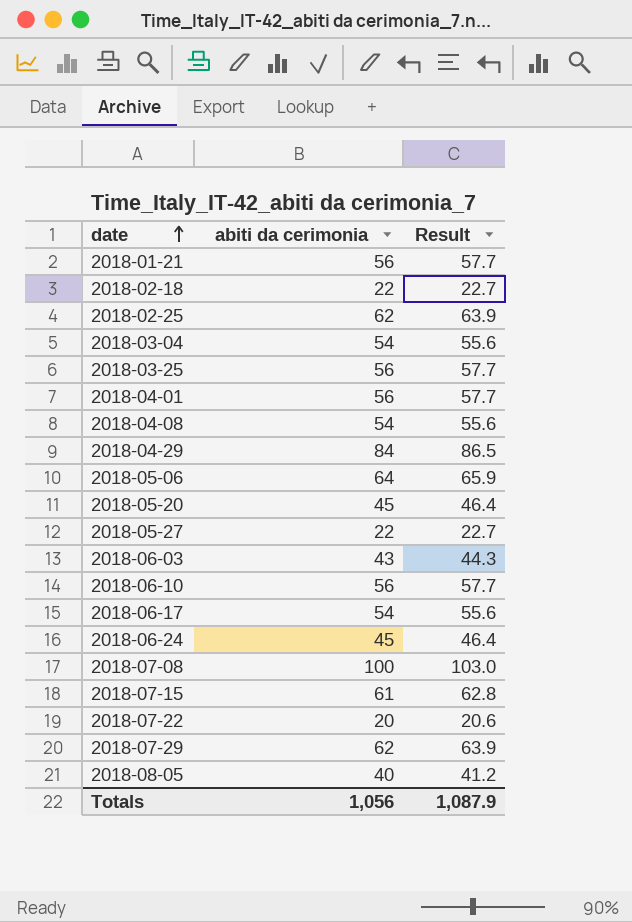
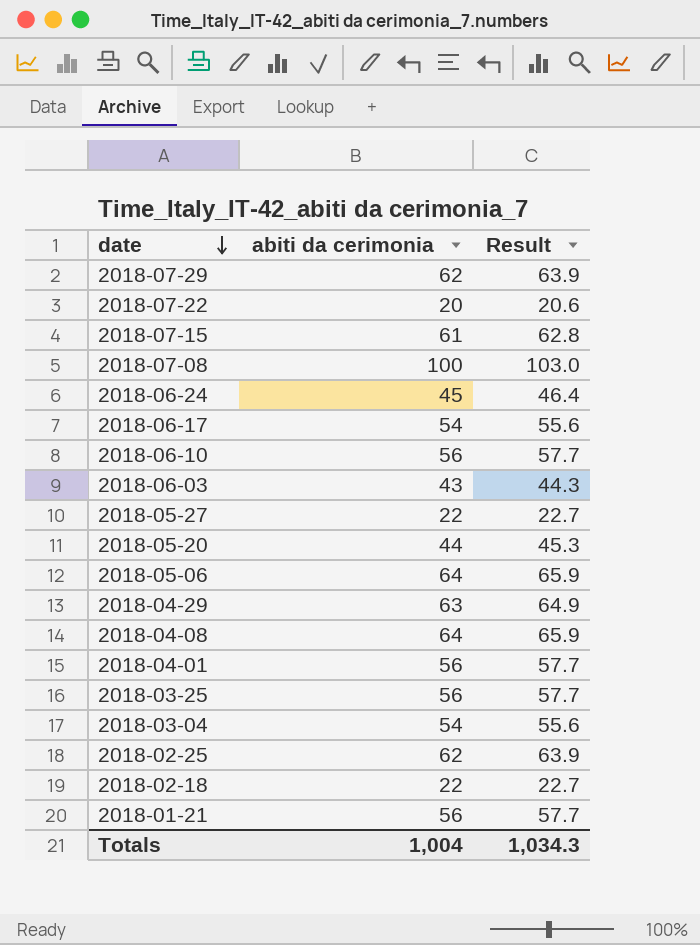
row order: date ascending -> date descending
row 2018-08-05: 40 | 41.2 -> none
2018-05-20 | abiti da cerimonia: 45 -> 44
2018-05-20 | Result: 46.4 -> 45.3
2018-04-29 | abiti da cerimonia: 84 -> 63
2018-04-29 | Result: 86.5 -> 64.9
2018-04-08 | abiti da cerimonia: 54 -> 64
2018-04-08 | Result: 55.6 -> 65.9
Totals | abiti da cerimonia: 1,056 -> 1,004
Totals | Result: 1,087.9 -> 1,034.3

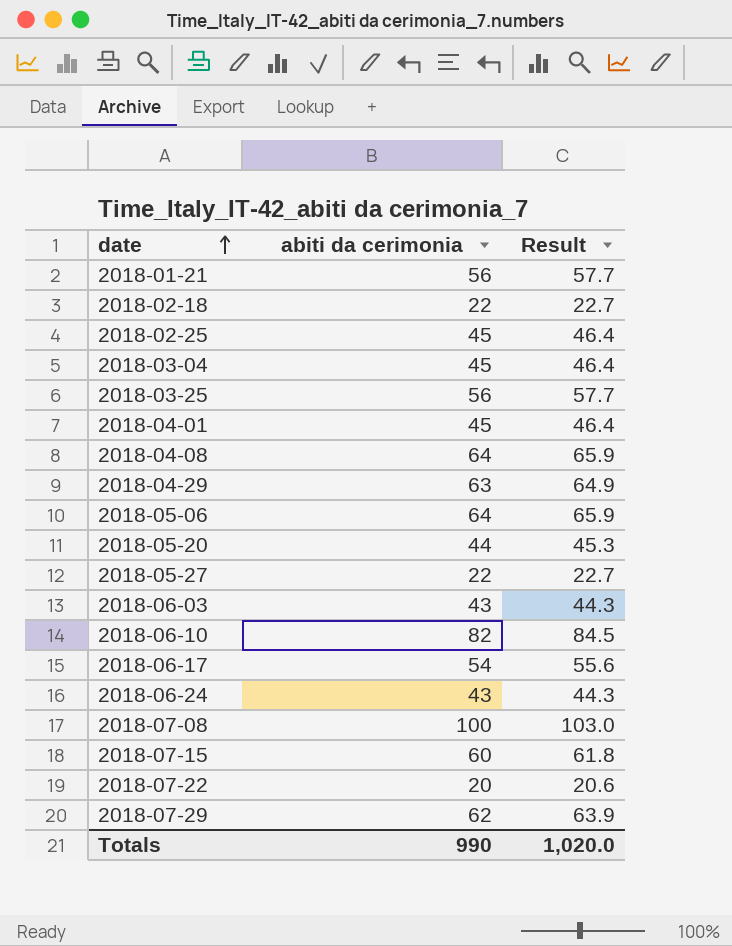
row order: date descending -> date ascending
2018-02-25 | abiti da cerimonia: 62 -> 45
2018-02-25 | Result: 63.9 -> 46.4
2018-03-04 | abiti da cerimonia: 54 -> 45
2018-03-04 | Result: 55.6 -> 46.4
2018-04-01 | abiti da cerimonia: 56 -> 45
2018-04-01 | Result: 57.7 -> 46.4
2018-06-10 | abiti da cerimonia: 56 -> 82
2018-06-10 | Result: 57.7 -> 84.5
2018-06-24 | abiti da cerimonia: 45 -> 43
2018-06-24 | Result: 46.4 -> 44.3
2018-07-15 | abiti da cerimonia: 61 -> 60
2018-07-15 | Result: 62.8 -> 61.8
Totals | abiti da cerimonia: 1,004 -> 990
Totals | Result: 1,034.3 -> 1,020.0

